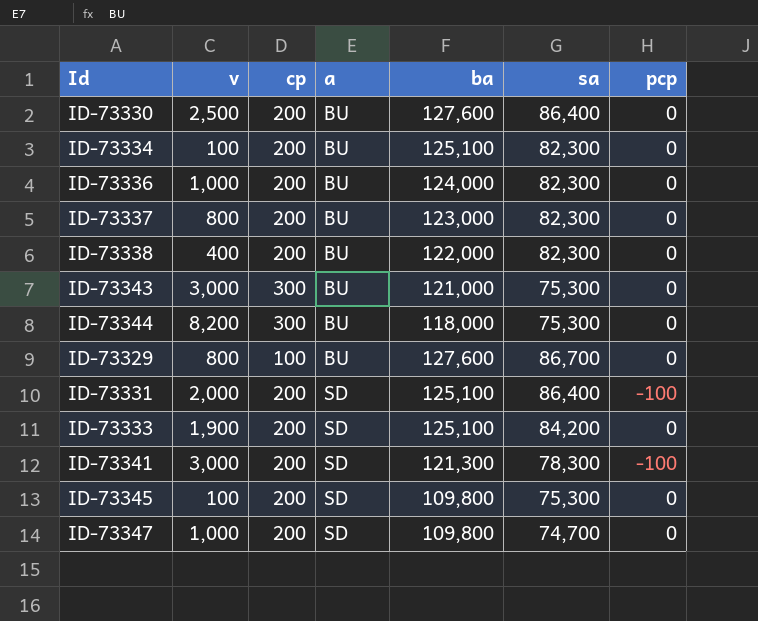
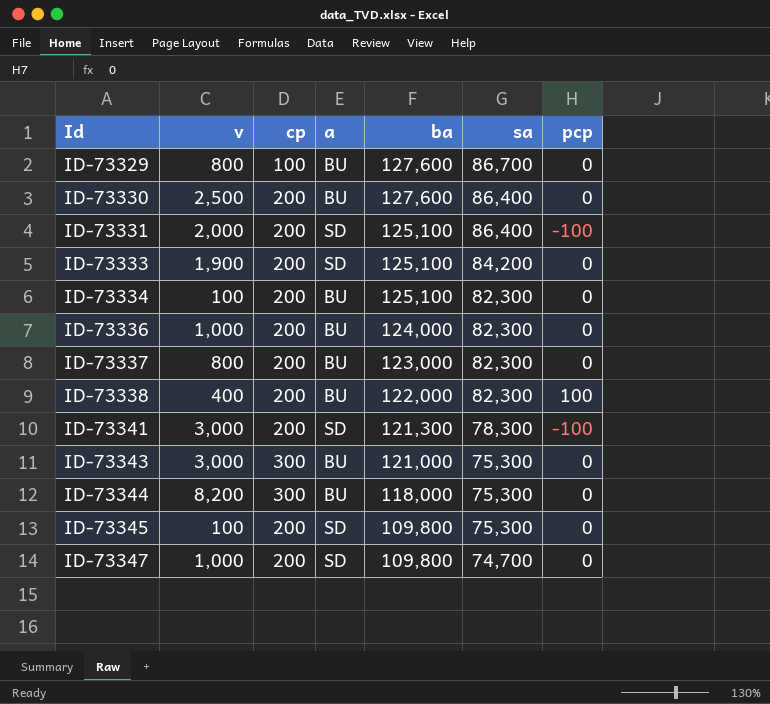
row order: a ascending -> Id ascending
ID-73338 | pcp: 0 -> 100

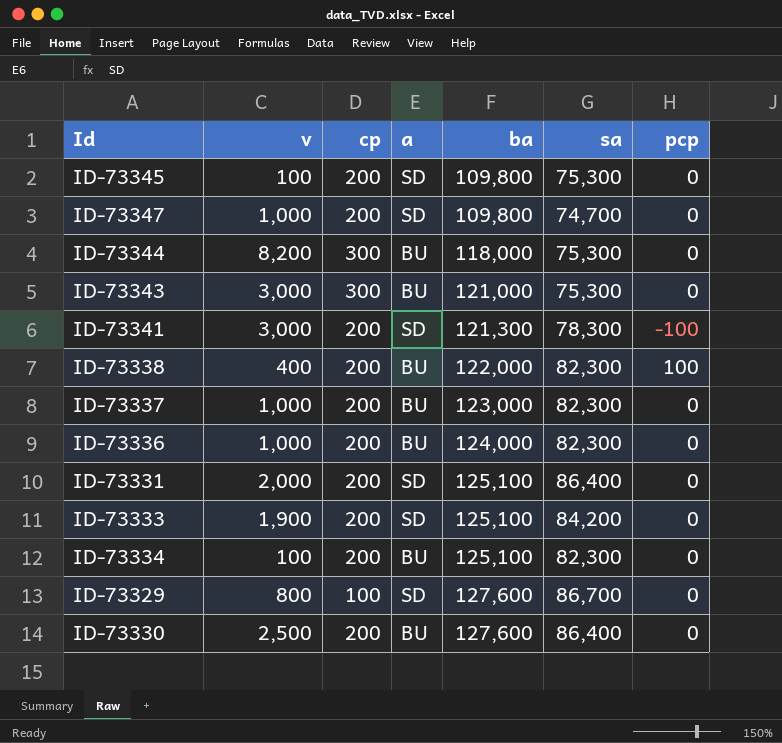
row order: Id ascending -> ba ascending
ID-73337 | v: 800 -> 1,000
ID-73331 | pcp: -100 -> 0
ID-73329 | a: BU -> SD

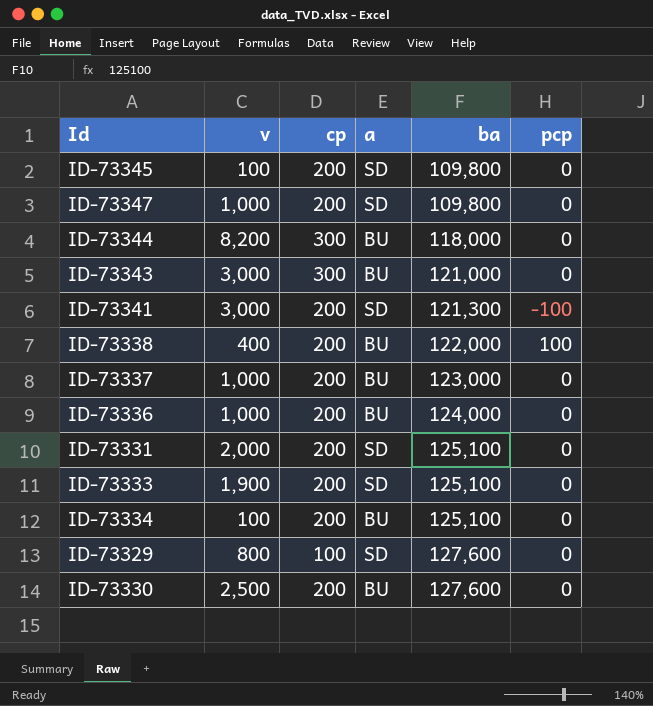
column sa | position: 6 -> none

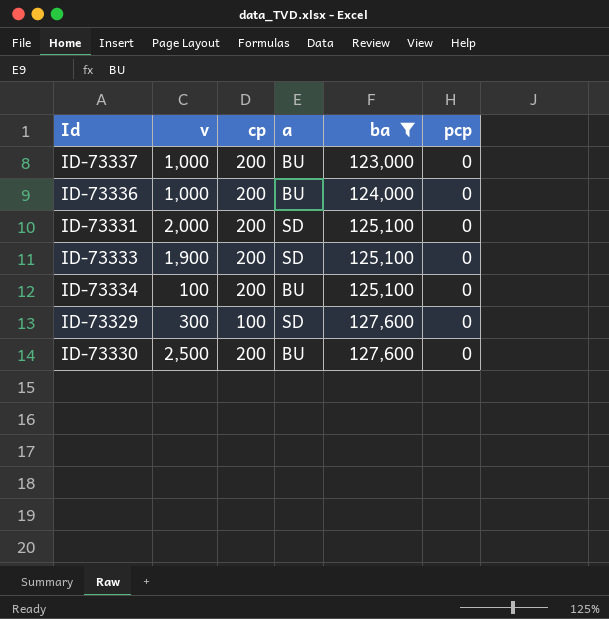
filter: none -> ba >= 123,000
ID-73329 | v: 800 -> 300

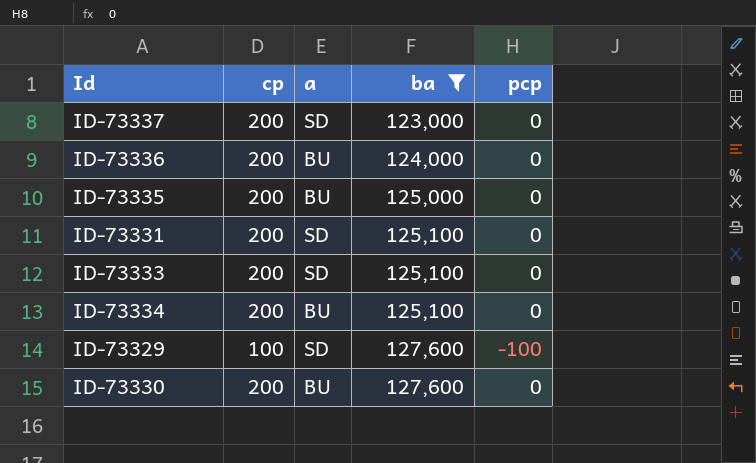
column v | position: 2 -> none
ID-73337 | a: BU -> SD
row ID-73335: none -> 200 | BU | 125,000 | 0
ID-73329 | pcp: 0 -> -100

